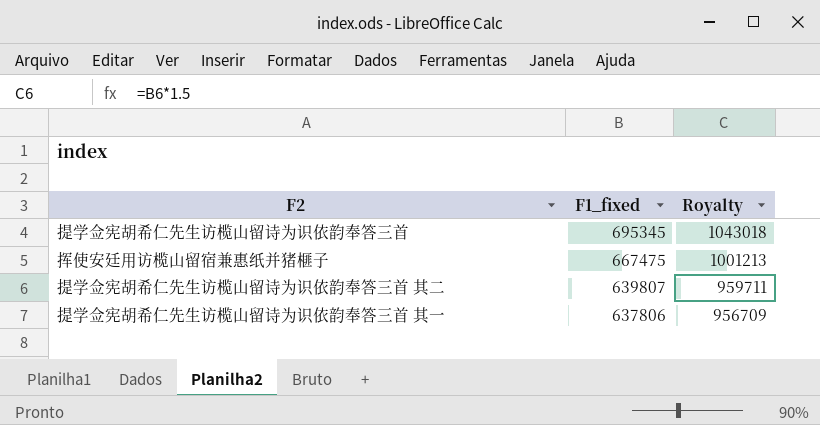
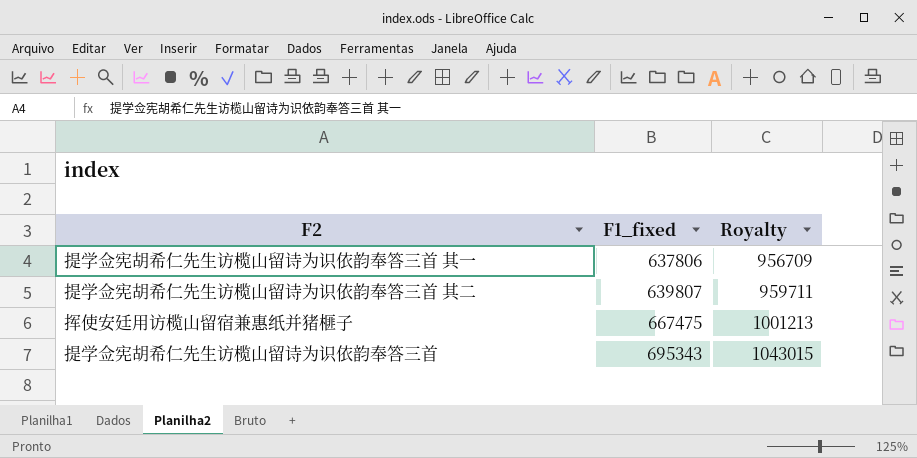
row order: F1_fixed descending -> F1_fixed ascending
提学佥宪胡希仁先生访榄山留诗为识依韵奉答三首 | F1_fixed: 695345 -> 695343
提学佥宪胡希仁先生访榄山留诗为识依韵奉答三首 | Royalty: 1043018 -> 1043015

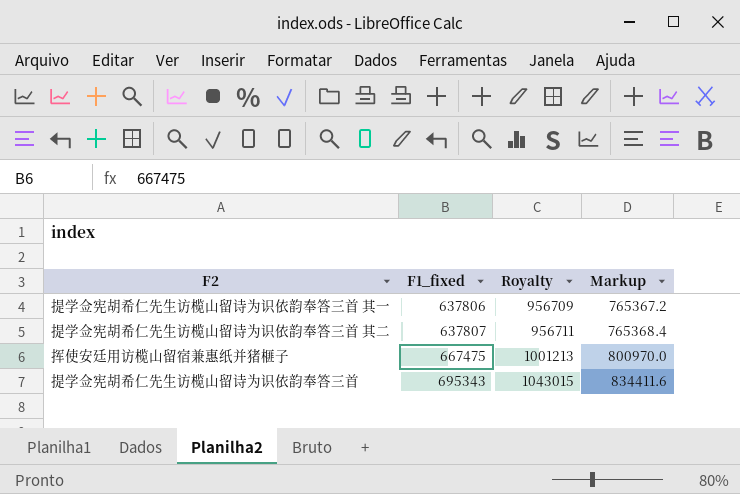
column Markup | formula: none -> [F1_fixed] * 1.2
提学佥宪胡希仁先生访榄山留诗为识依韵奉答三首 其二 | F1_fixed: 639807 -> 637807
提学佥宪胡希仁先生访榄山留诗为识依韵奉答三首 其二 | Royalty: 959711 -> 956711

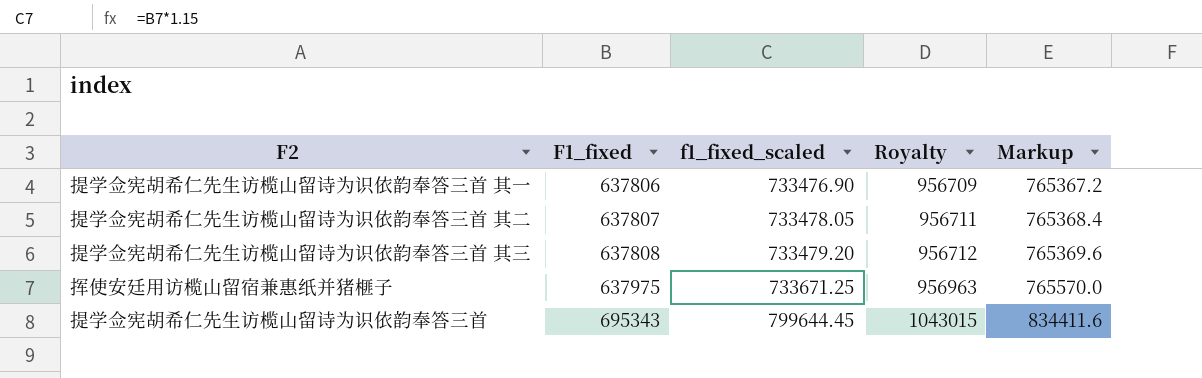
column f1_fixed_scaled | formula: none -> [F1_fixed] * 1.15
row 提学佥宪胡希仁先生访榄山留诗为识依韵奉答三首 其三: none -> 637808 | 733479.20 | 956712 | 765369.6
挥使安廷用访榄山留宿兼惠纸并猪榧子 | F1_fixed: 667475 -> 637975
挥使安廷用访榄山留宿兼惠纸并猪榧子 | Royalty: 1001213 -> 956963
挥使安廷用访榄山留宿兼惠纸并猪榧子 | Markup: 800970.0 -> 765570.0

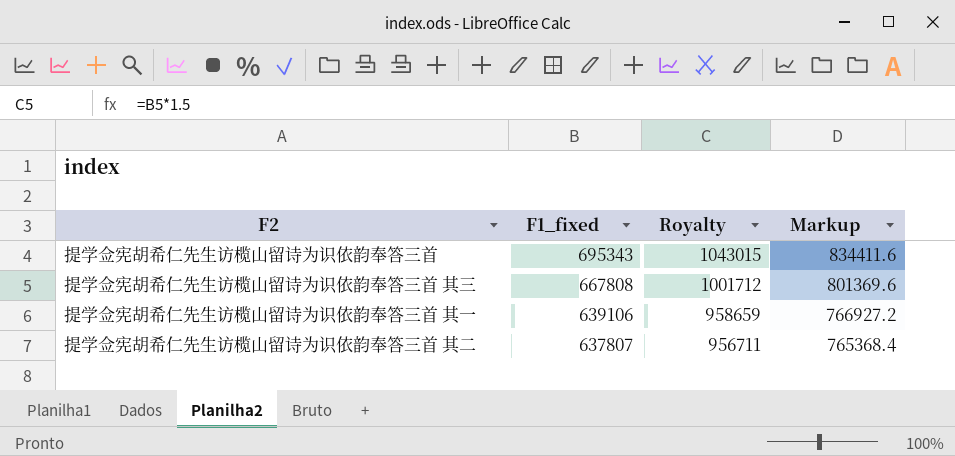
row order: F1_fixed ascending -> F1_fixed descending
column f1_fixed_scaled | formula: [F1_fixed] * 1.15 -> none
row 挥使安廷用访榄山留宿兼惠纸并猪榧子: 637975 | 733671.25 | 956963 | 765570.0 -> none
提学佥宪胡希仁先生访榄山留诗为识依韵奉答三首 其三 | F1_fixed: 637808 -> 667808
提学佥宪胡希仁先生访榄山留诗为识依韵奉答三首 其三 | Royalty: 956712 -> 1001712
提学佥宪胡希仁先生访榄山留诗为识依韵奉答三首 其三 | Markup: 765369.6 -> 801369.6
提学佥宪胡希仁先生访榄山留诗为识依韵奉答三首 其一 | F1_fixed: 637806 -> 639106
提学佥宪胡希仁先生访榄山留诗为识依韵奉答三首 其一 | Royalty: 956709 -> 958659
提学佥宪胡希仁先生访榄山留诗为识依韵奉答三首 其一 | Markup: 765367.2 -> 766927.2

